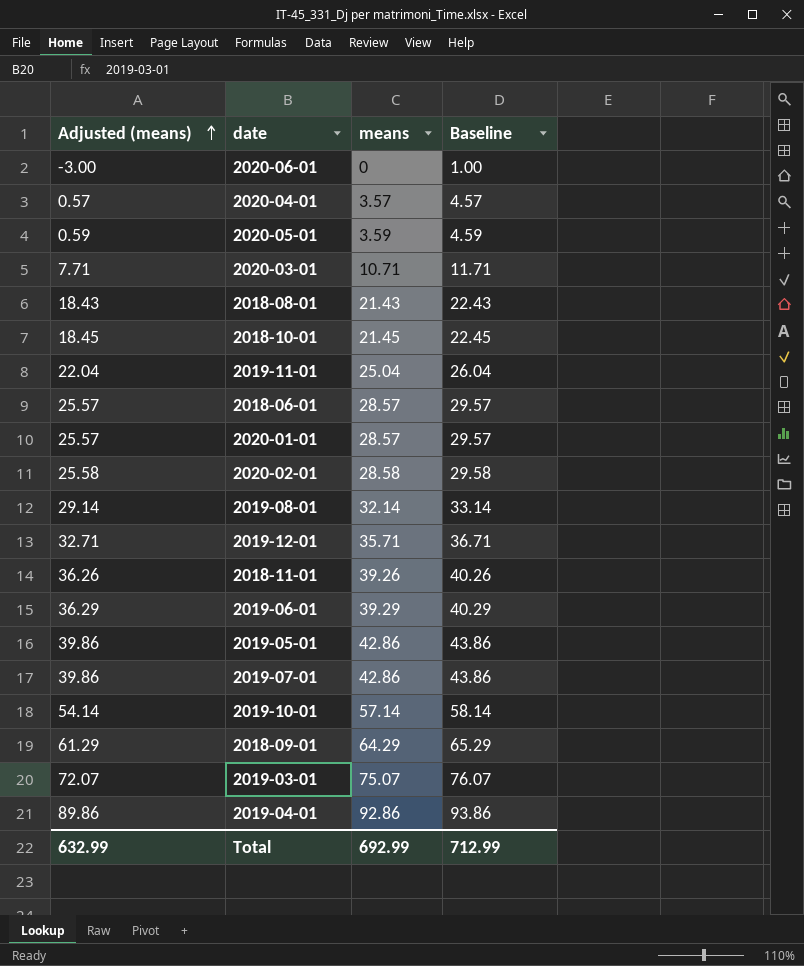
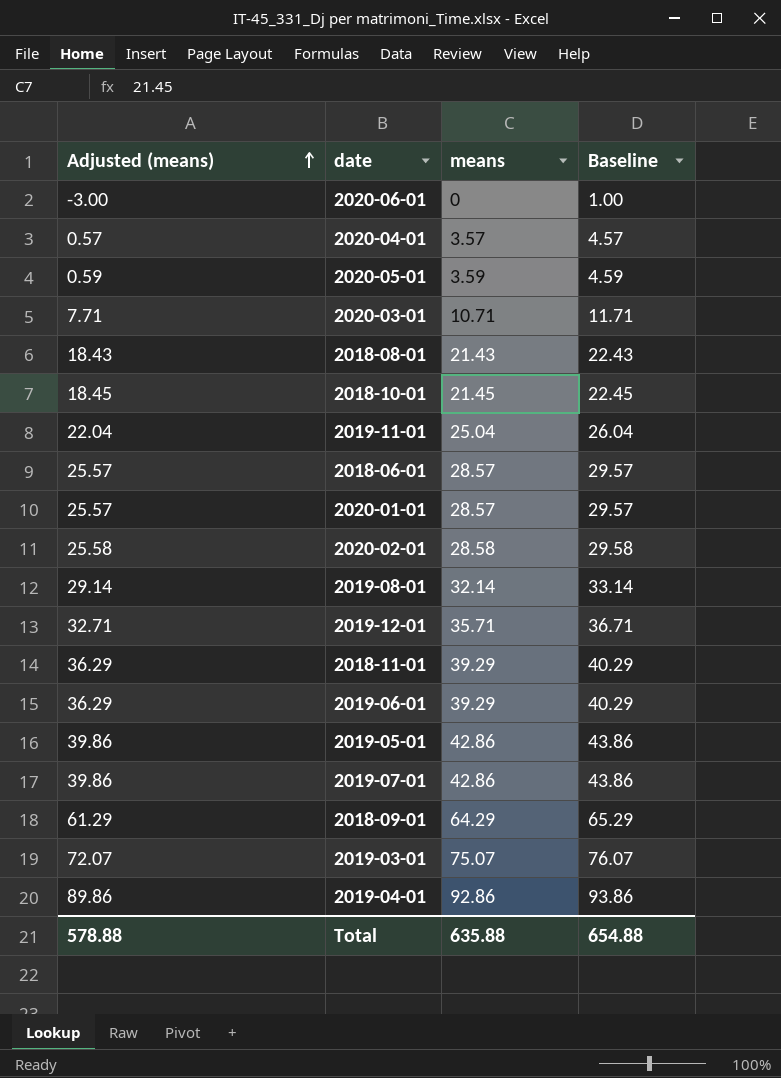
row 2019-10-01: 54.14 | 57.14 | 58.14 -> none
2018-11-01 | Adjusted (means): 36.26 -> 36.29
2018-11-01 | means: 39.26 -> 39.29
2018-11-01 | Baseline: 40.26 -> 40.29
Total | Adjusted (means): 632.99 -> 578.88
Total | means: 692.99 -> 635.88
Total | Baseline: 712.99 -> 654.88

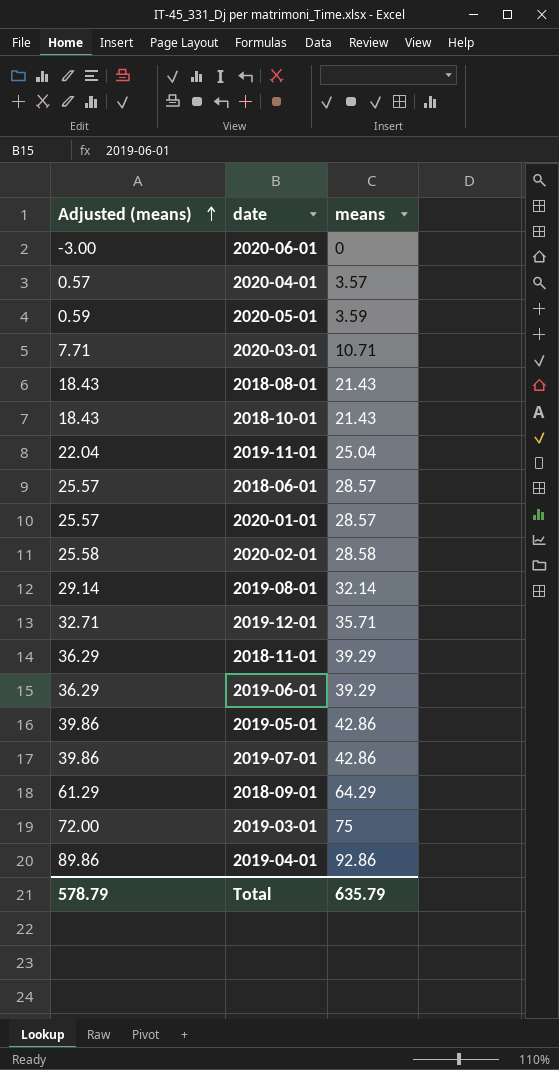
column Baseline | formula: [means] + 1 -> none
2018-10-01 | Adjusted (means): 18.45 -> 18.43
2018-10-01 | means: 21.45 -> 21.43
2019-03-01 | Adjusted (means): 72.07 -> 72.00
2019-03-01 | means: 75.07 -> 75
Total | Adjusted (means): 578.88 -> 578.79
Total | means: 635.88 -> 635.79

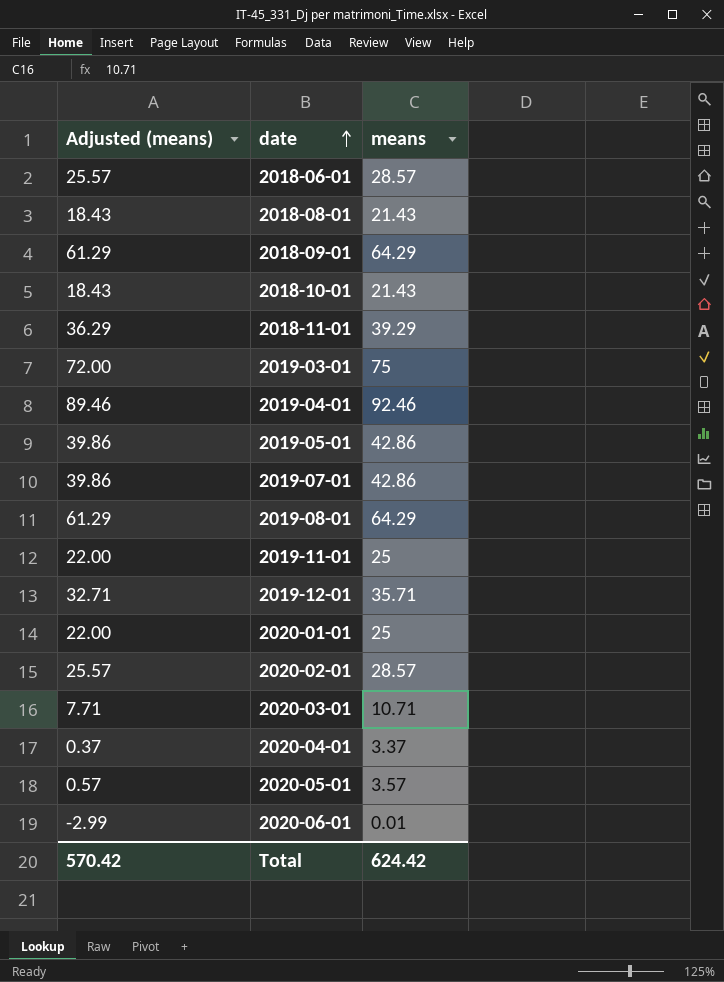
row order: Adjusted (means) ascending -> date ascending
row 2019-06-01: 36.29 | 39.29 -> none
2019-04-01 | Adjusted (means): 89.86 -> 89.46
2019-04-01 | means: 92.86 -> 92.46
2019-08-01 | Adjusted (means): 29.14 -> 61.29
2019-08-01 | means: 32.14 -> 64.29
2019-11-01 | Adjusted (means): 22.04 -> 22.00
2019-11-01 | means: 25.04 -> 25
2020-01-01 | Adjusted (means): 25.57 -> 22.00
2020-01-01 | means: 28.57 -> 25
2020-02-01 | Adjusted (means): 25.58 -> 25.57
2020-02-01 | means: 28.58 -> 28.57
2020-04-01 | Adjusted (means): 0.57 -> 0.37
2020-04-01 | means: 3.57 -> 3.37
2020-05-01 | Adjusted (means): 0.59 -> 0.57
2020-05-01 | means: 3.59 -> 3.57
2020-06-01 | Adjusted (means): -3.00 -> -2.99
2020-06-01 | means: 0 -> 0.01
Total | Adjusted (means): 578.79 -> 570.42
Total | means: 635.79 -> 624.42

